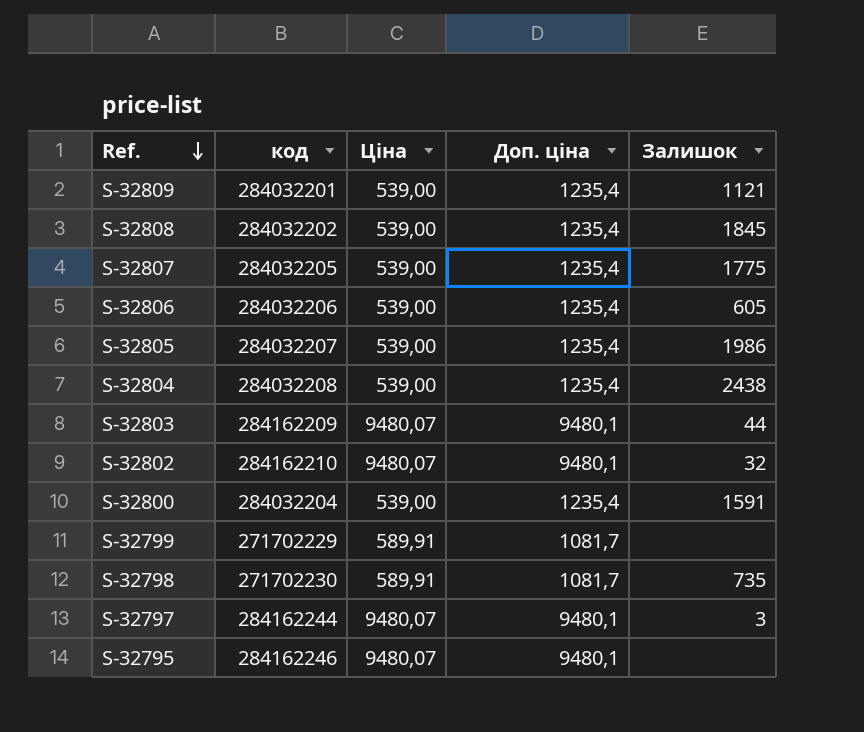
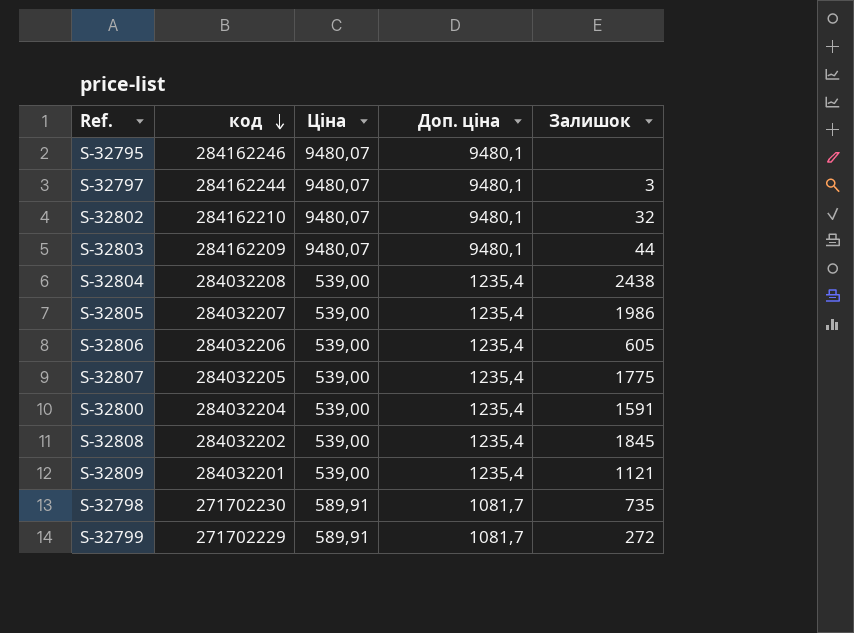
row order: Ref. descending -> код descending
S-32799 | Залишок: none -> 272

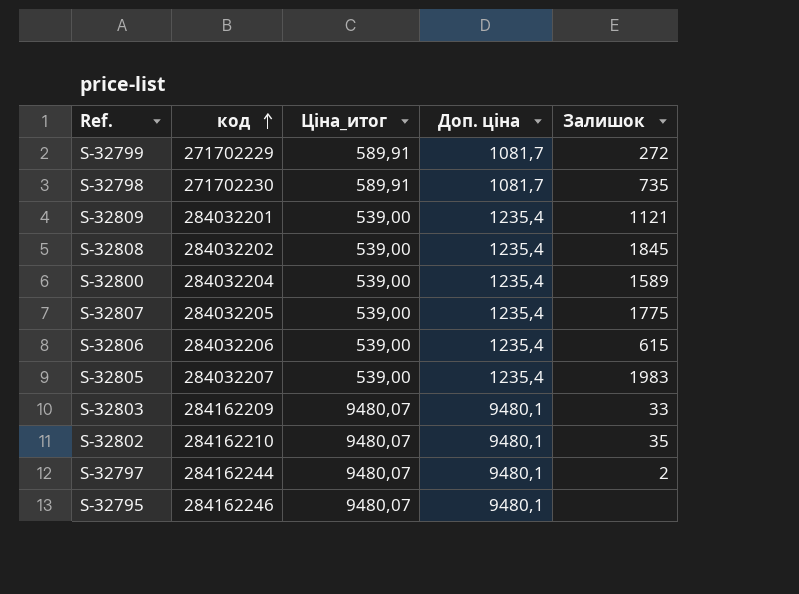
row order: код descending -> код ascending
column name: Ціна -> Ціна_итог
row S-32804: 284032208 | 539,00 | 1235,4 | 2438 -> none
S-32800 | Залишок: 1591 -> 1589
S-32806 | Залишок: 605 -> 615
S-32805 | Залишок: 1986 -> 1983
S-32803 | Залишок: 44 -> 33
S-32802 | Залишок: 32 -> 35
S-32797 | Залишок: 3 -> 2

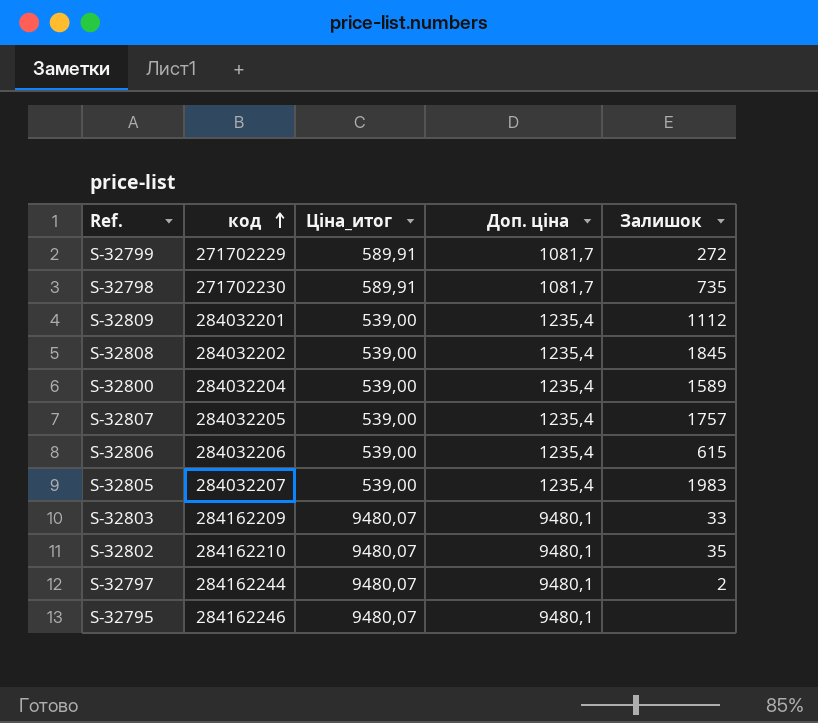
S-32809 | Залишок: 1121 -> 1112
S-32807 | Залишок: 1775 -> 1757

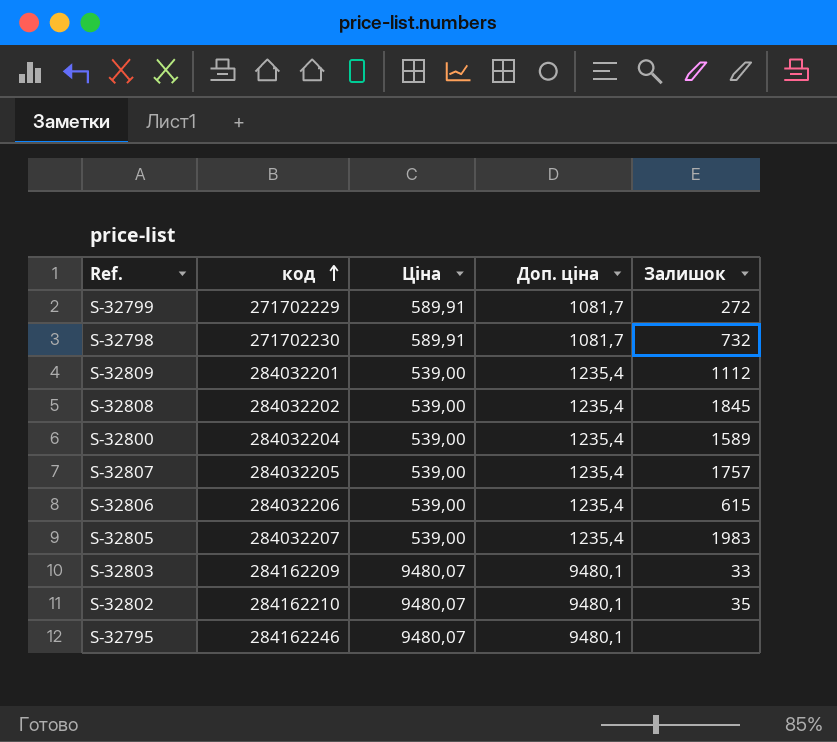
column name: Ціна_итог -> Ціна
row S-32797: 284162244 | 9480,07 | 9480,1 | 2 -> none
S-32798 | Залишок: 735 -> 732

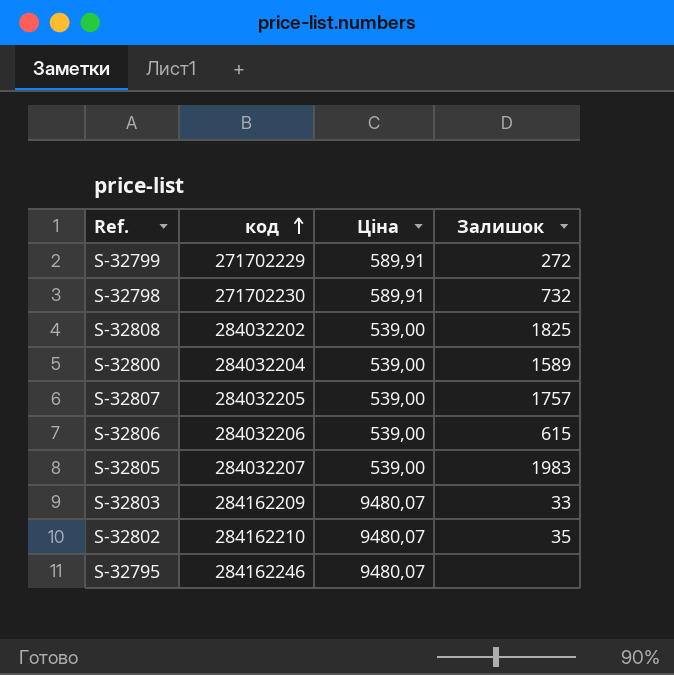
column Доп. ціна | position: 4 -> none
row S-32809: 284032201 | 539,00 | 1235,4 | 1112 -> none
S-32808 | Залишок: 1845 -> 1825

